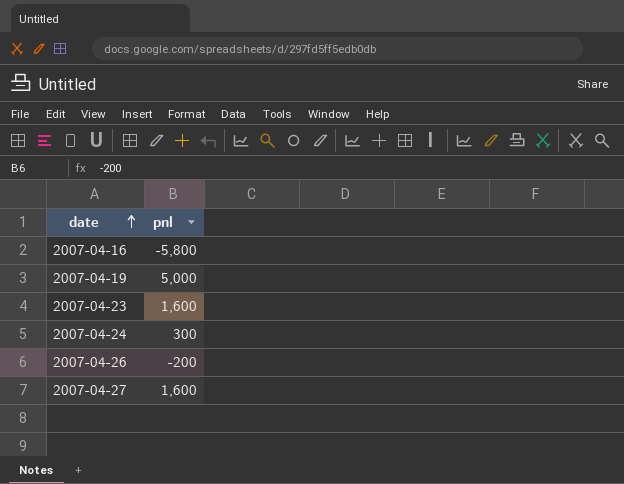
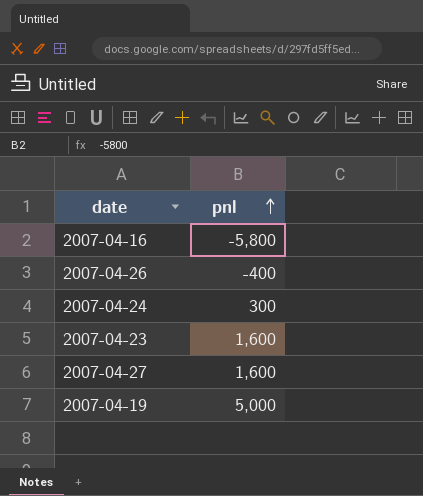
row order: date ascending -> pnl ascending
2007-04-26 | pnl: -200 -> -400

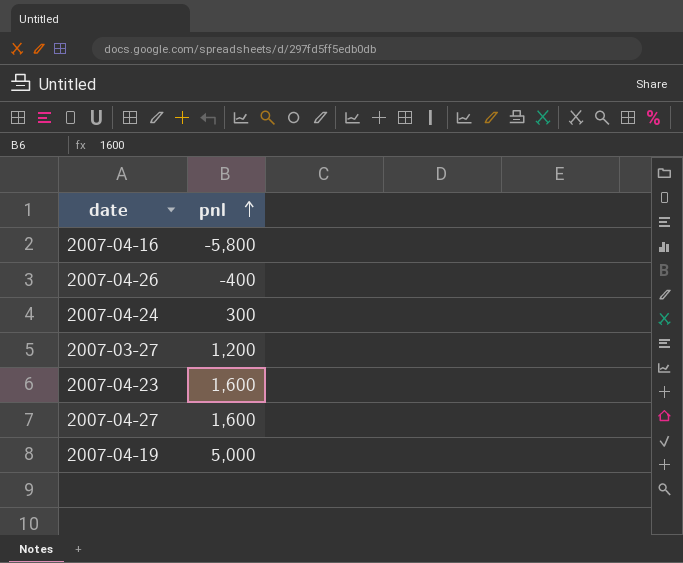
row 2007-03-27: none -> 1,200

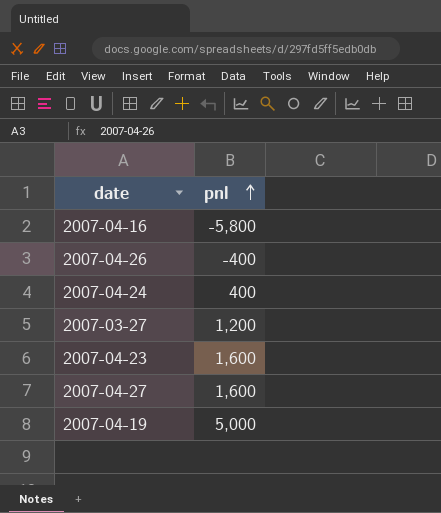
2007-04-24 | pnl: 300 -> 400

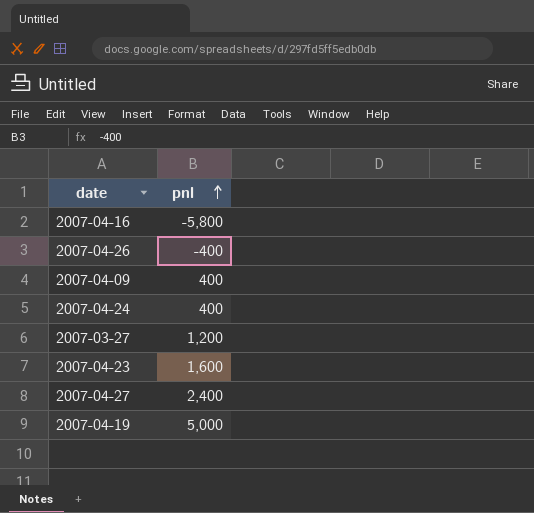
row 2007-04-09: none -> 400
2007-04-27 | pnl: 1,600 -> 2,400

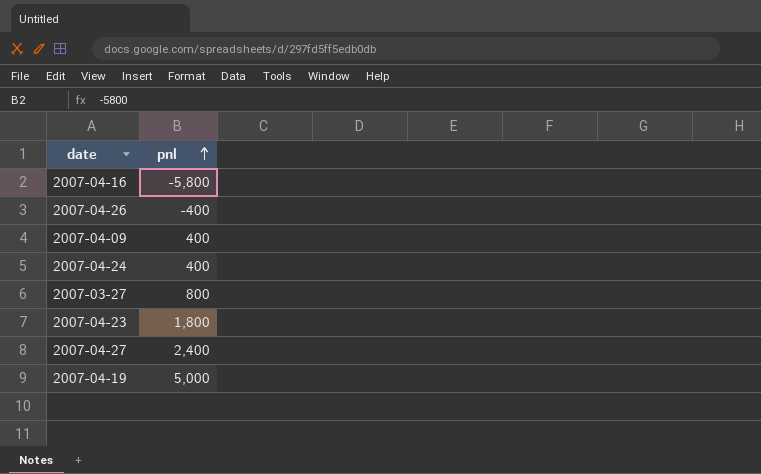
2007-03-27 | pnl: 1,200 -> 800
2007-04-23 | pnl: 1,600 -> 1,800

